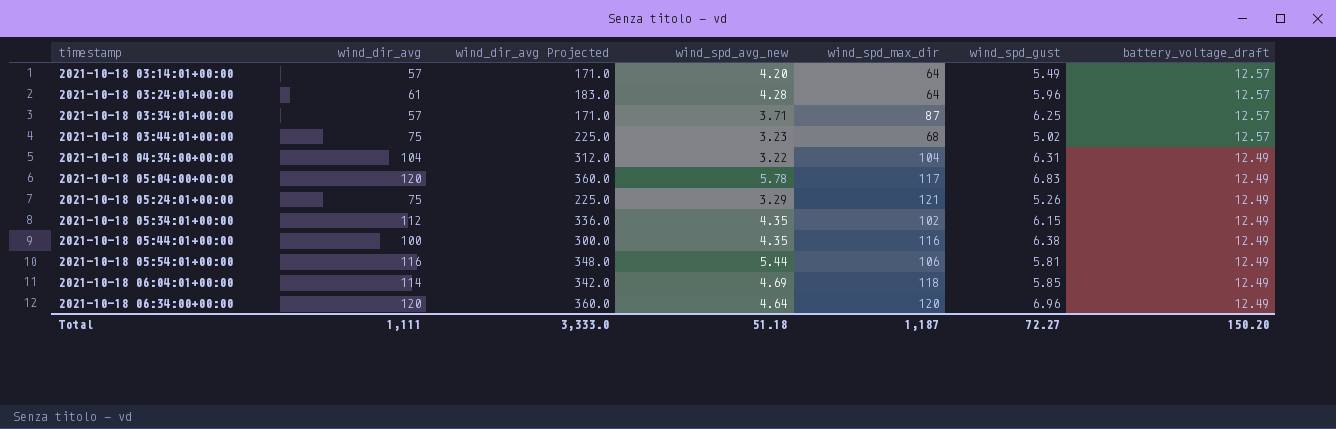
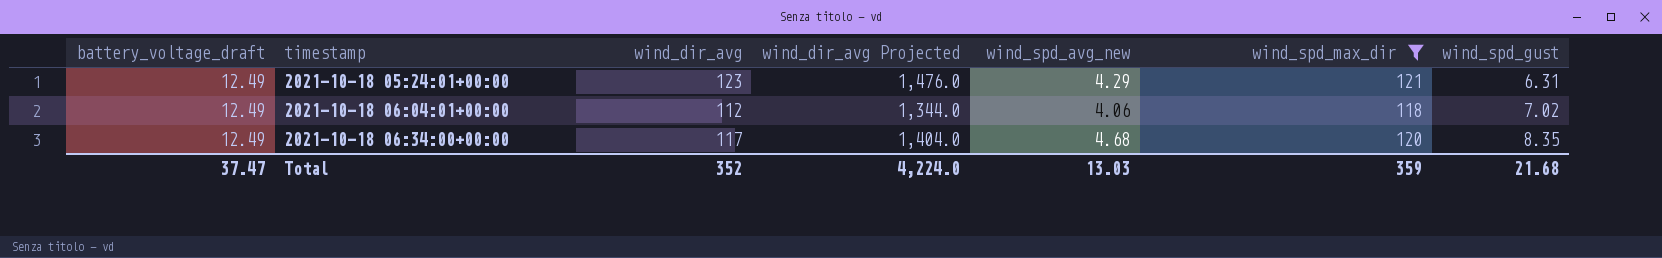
filter: none -> wind_spd_max_dir >= 118
column battery_voltage_draft | position: 7 -> 1
column wind_dir_avg Projected | formula: [wind_dir_avg] * 3 -> [wind_dir_avg] * 12
2021-10-18 05:24:01+00:00 | wind_dir_avg: 75 -> 123
2021-10-18 05:24:01+00:00 | wind_spd_avg_new: 3.29 -> 4.29
2021-10-18 05:24:01+00:00 | wind_spd_gust: 5.26 -> 6.31
2021-10-18 06:04:01+00:00 | wind_dir_avg: 114 -> 112
2021-10-18 06:04:01+00:00 | wind_spd_avg_new: 4.69 -> 4.06
2021-10-18 06:04:01+00:00 | wind_spd_gust: 5.85 -> 7.02
2021-10-18 06:34:00+00:00 | wind_dir_avg: 120 -> 117
2021-10-18 06:34:00+00:00 | wind_spd_avg_new: 4.64 -> 4.68
2021-10-18 06:34:00+00:00 | wind_spd_gust: 6.96 -> 8.35
Total | battery_voltage_draft: 150.20 -> 37.47
Total | wind_dir_avg: 1,111 -> 352
Total | wind_dir_avg Projected: 3,333.0 -> 4,224.0
Total | wind_spd_avg_new: 51.18 -> 13.03
Total | wind_spd_max_dir: 1,187 -> 359
Total | wind_spd_gust: 72.27 -> 21.68

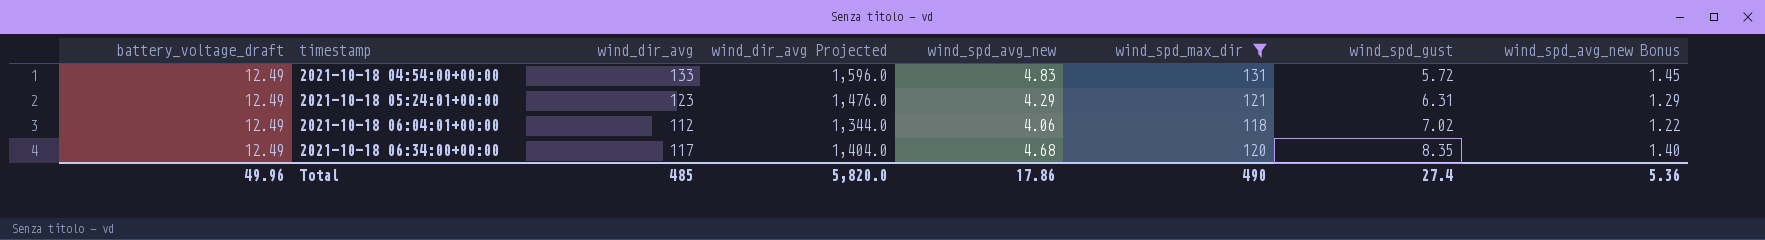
column wind_spd_avg_new Bonus | formula: none -> [wind_spd_avg_new] * 0.3
row 2021-10-18 04:54:00+00:00: none -> 12.49 | 133 | 1,596.0 | 4.83 | 131 | 5.72 | 1.45
Total | battery_voltage_draft: 37.47 -> 49.96
Total | wind_dir_avg: 352 -> 485
Total | wind_dir_avg Projected: 4,224.0 -> 5,820.0
Total | wind_spd_avg_new: 13.03 -> 17.86
Total | wind_spd_max_dir: 359 -> 490
Total | wind_spd_gust: 21.68 -> 27.4

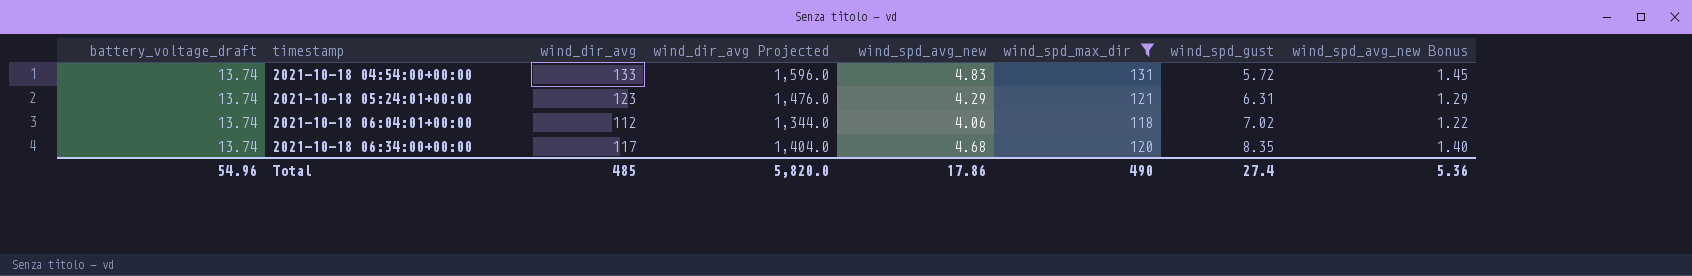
2021-10-18 04:54:00+00:00 | battery_voltage_draft: 12.49 -> 13.74
2021-10-18 05:24:01+00:00 | battery_voltage_draft: 12.49 -> 13.74
2021-10-18 06:04:01+00:00 | battery_voltage_draft: 12.49 -> 13.74
2021-10-18 06:34:00+00:00 | battery_voltage_draft: 12.49 -> 13.74
Total | battery_voltage_draft: 49.96 -> 54.96

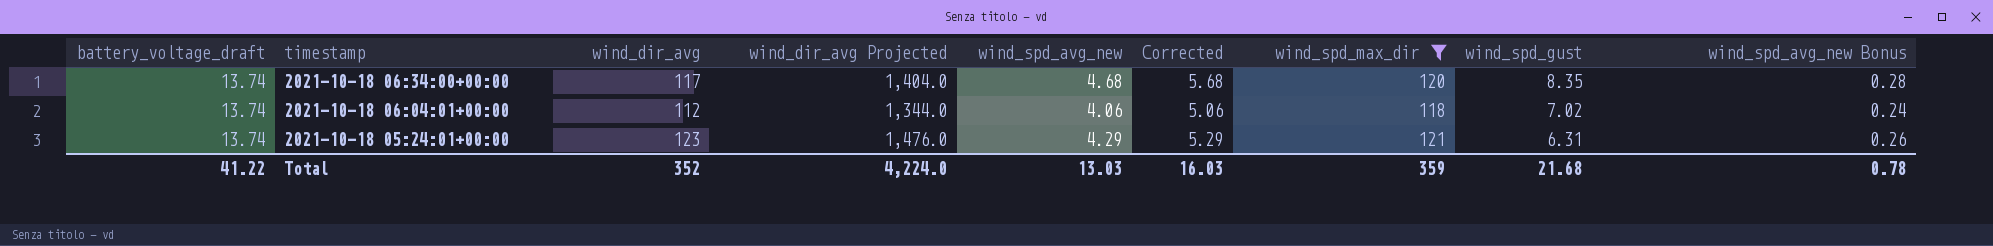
row order: timestamp ascending -> timestamp descending
column Corrected | formula: none -> [wind_spd_avg_new] + 1
column wind_spd_avg_new Bonus | formula: [wind_spd_avg_new] * 0.3 -> [wind_spd_avg_new] * 0.06
row 2021-10-18 04:54:00+00:00: 13.74 | 133 | 1,596.0 | 4.83 | 131 | 5.72 | 1.45 -> none
Total | battery_voltage_draft: 54.96 -> 41.22
Total | wind_dir_avg: 485 -> 352
Total | wind_dir_avg Projected: 5,820.0 -> 4,224.0
Total | wind_spd_avg_new: 17.86 -> 13.03
Total | wind_spd_max_dir: 490 -> 359
Total | wind_spd_gust: 27.4 -> 21.68
Total | wind_spd_avg_new Bonus: 5.36 -> 0.78

